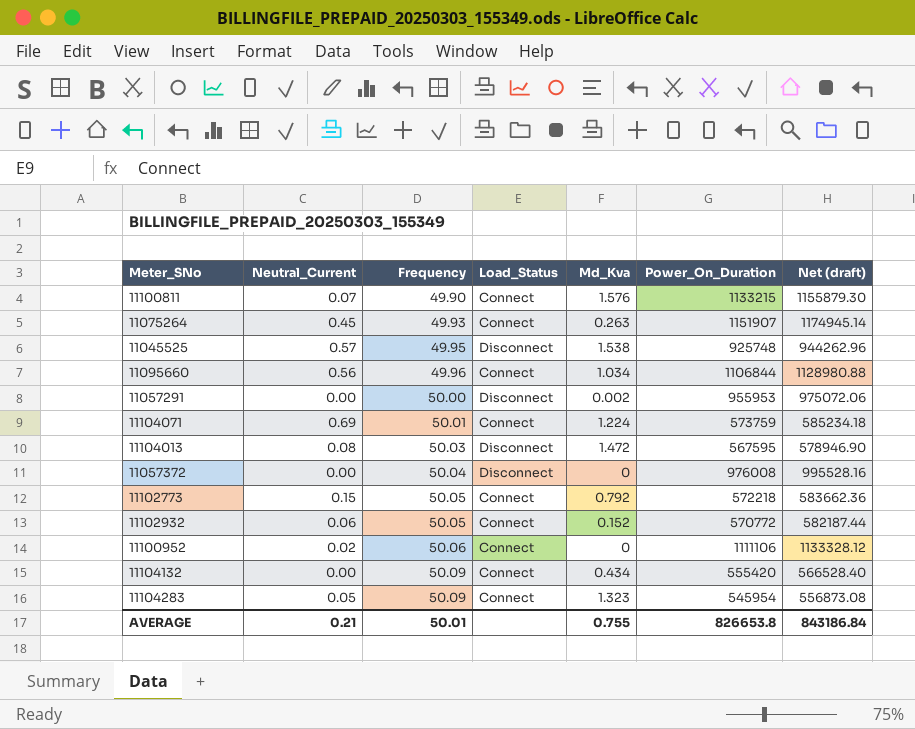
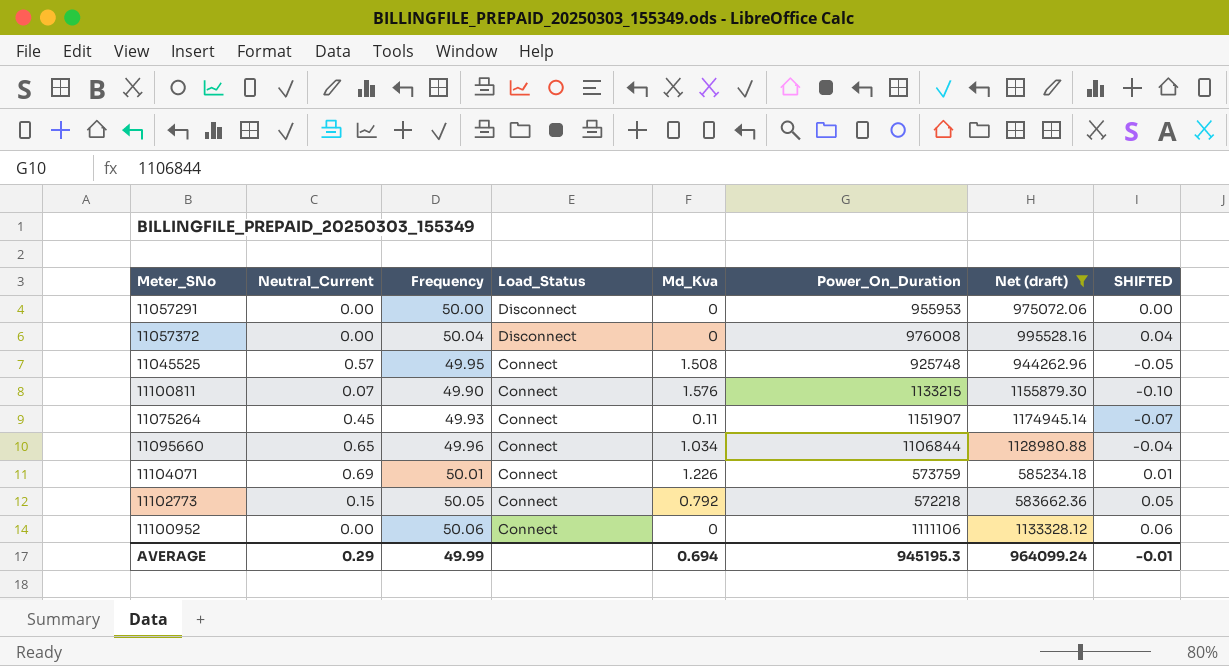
filter: none -> Net (draft) >= 583662.36
row order: Frequency ascending -> Load_Status descending
column SHIFTED | formula: none -> [Frequency] - 50
11057291 | Md_Kva: 0.002 -> 0
11045525 | Load_Status: Disconnect -> Connect
11045525 | Md_Kva: 1.538 -> 1.508
11075264 | Md_Kva: 0.263 -> 0.11
11095660 | Neutral_Current: 0.56 -> 0.65
11104071 | Md_Kva: 1.224 -> 1.226
11100952 | Neutral_Current: 0.02 -> 0.00
AVERAGE | Neutral_Current: 0.21 -> 0.29
AVERAGE | Frequency: 50.01 -> 49.99
AVERAGE | Md_Kva: 0.755 -> 0.694
AVERAGE | Power_On_Duration: 826653.8 -> 945195.3
AVERAGE | Net (draft): 843186.84 -> 964099.24

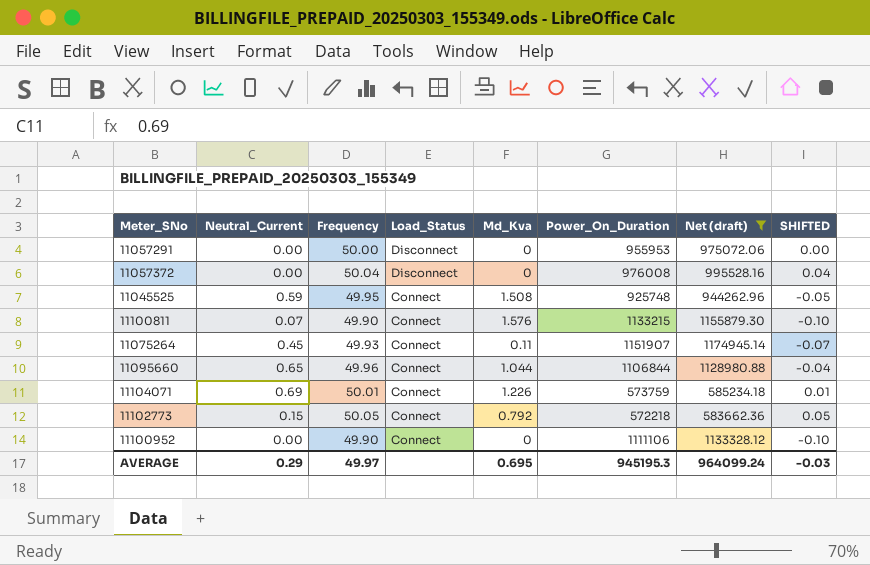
11045525 | Neutral_Current: 0.57 -> 0.59
11095660 | Md_Kva: 1.034 -> 1.044
11100952 | Frequency: 50.06 -> 49.90
11100952 | SHIFTED: 0.06 -> -0.10
AVERAGE | Frequency: 49.99 -> 49.97
AVERAGE | Md_Kva: 0.694 -> 0.695
AVERAGE | SHIFTED: -0.01 -> -0.03

